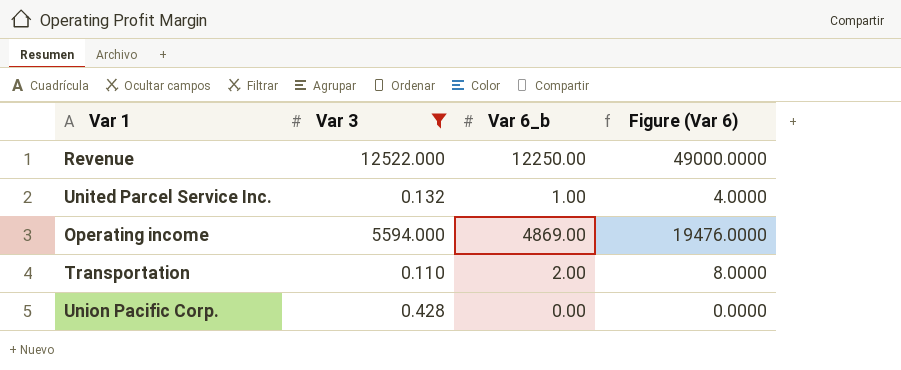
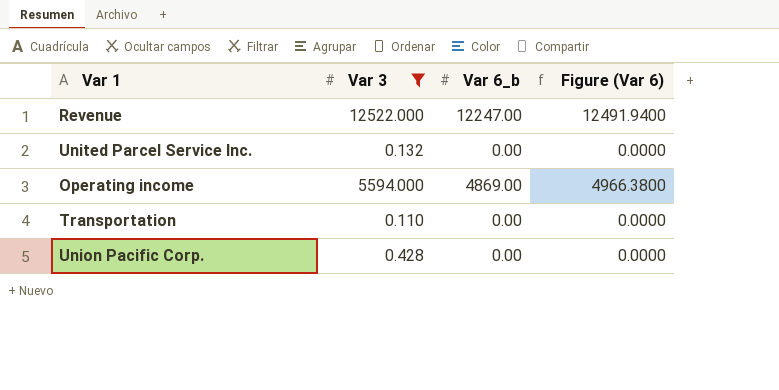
column Figure (Var 6) | formula: [Var 6_b] * 4 -> [Var 6_b] * 1.02
Revenue | Var 6_b: 12250.00 -> 12247.00
United Parcel Service Inc. | Var 6_b: 1.00 -> 0.00
Transportation | Var 6_b: 2.00 -> 0.00

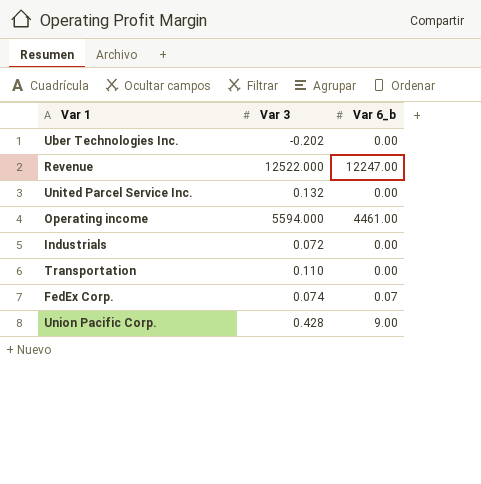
filter: Var 3 >= 0.110 -> none
column Figure (Var 6) | formula: [Var 6_b] * 1.02 -> none
Operating income | Var 6_b: 4869.00 -> 4461.00
Union Pacific Corp. | Var 6_b: 0.00 -> 9.00

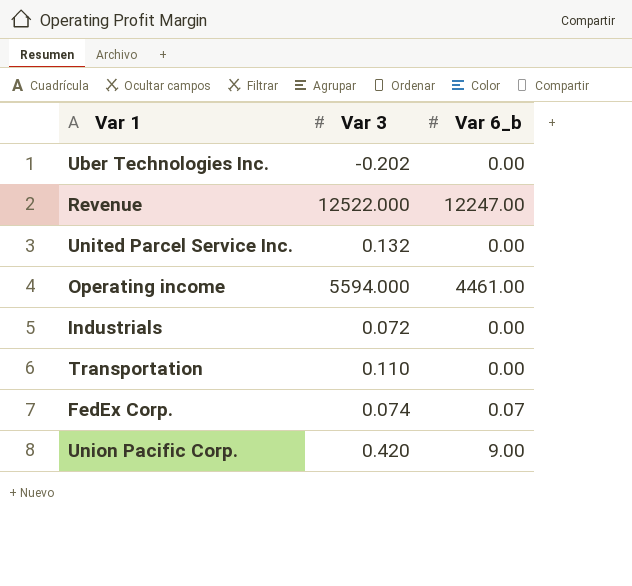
Union Pacific Corp. | Var 3: 0.428 -> 0.420

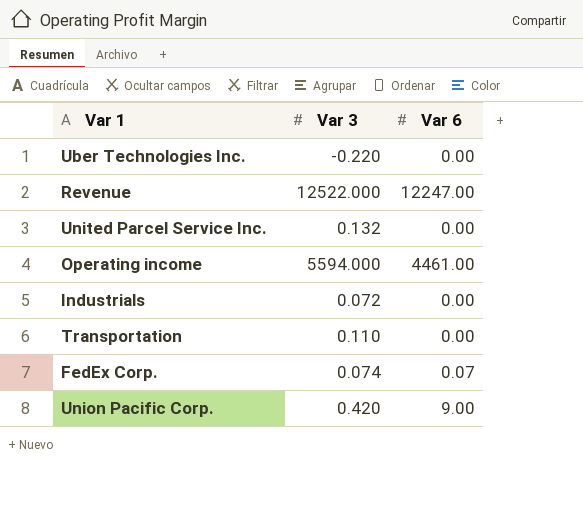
column name: Var 6_b -> Var 6
Uber Technologies Inc. | Var 3: -0.202 -> -0.220

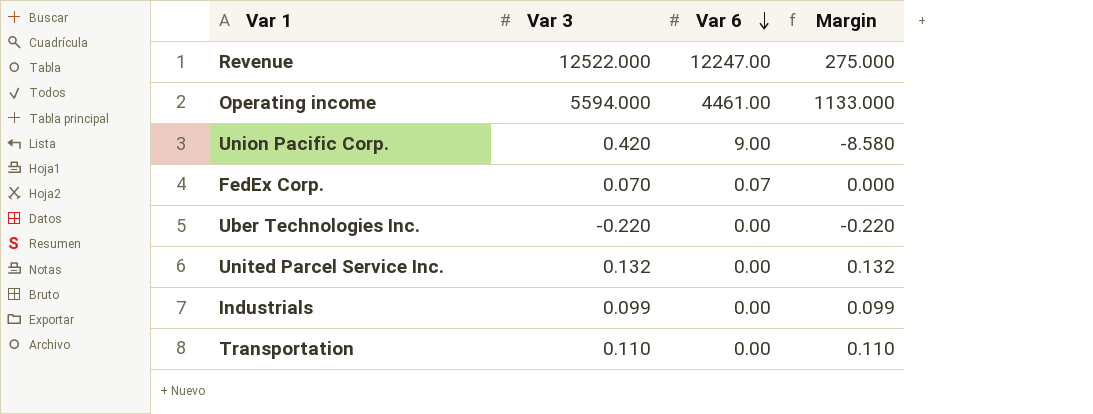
row order: none -> Var 6 descending
column Margin | formula: none -> [Var 3] - [Var 6]
FedEx Corp. | Var 3: 0.074 -> 0.070
Industrials | Var 3: 0.072 -> 0.099

